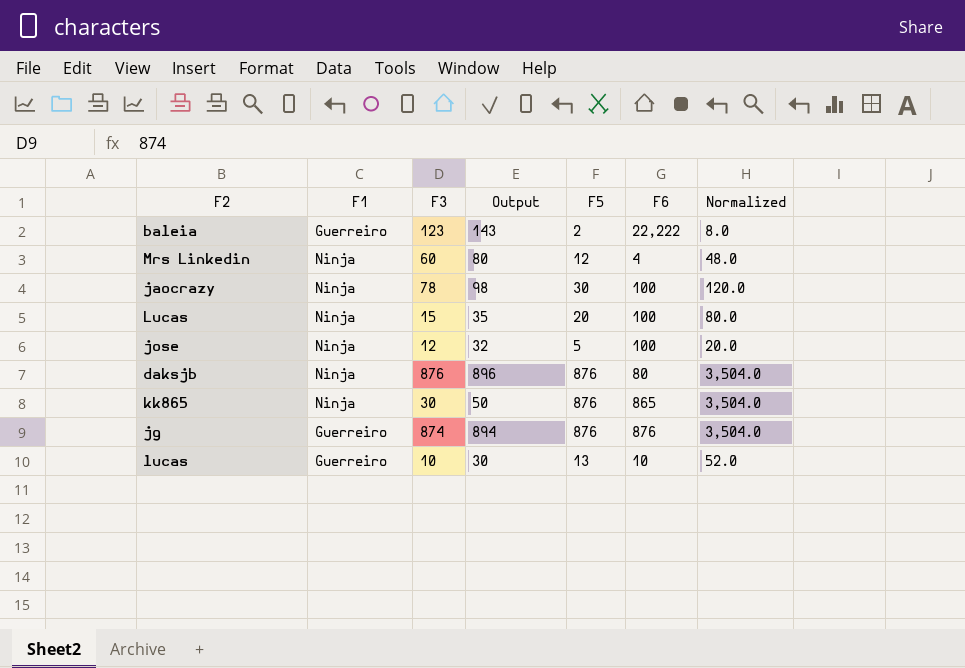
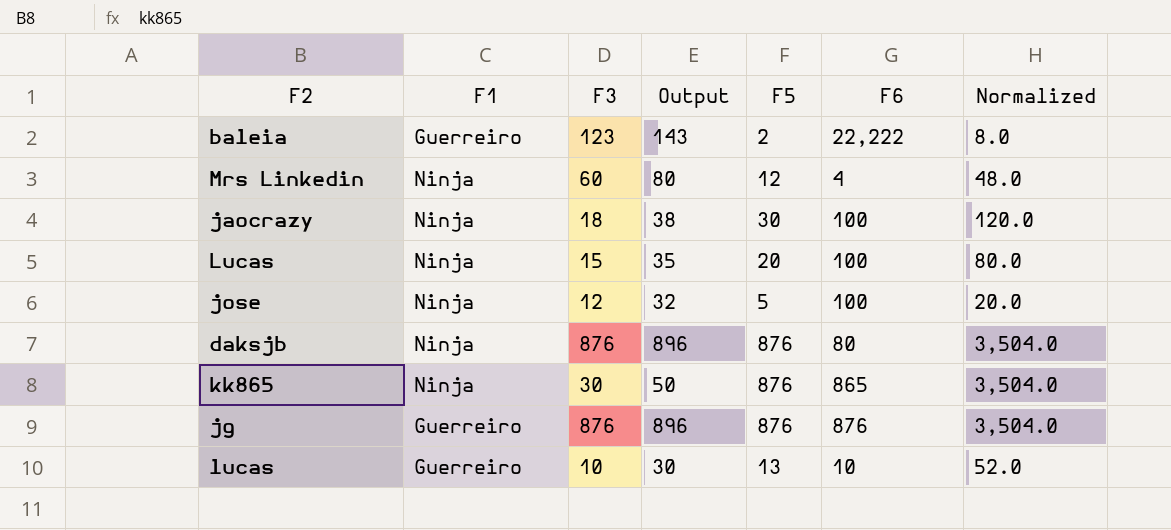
jaocrazy | F3: 78 -> 18
jaocrazy | Output: 98 -> 38
jg | F3: 874 -> 876
jg | Output: 894 -> 896

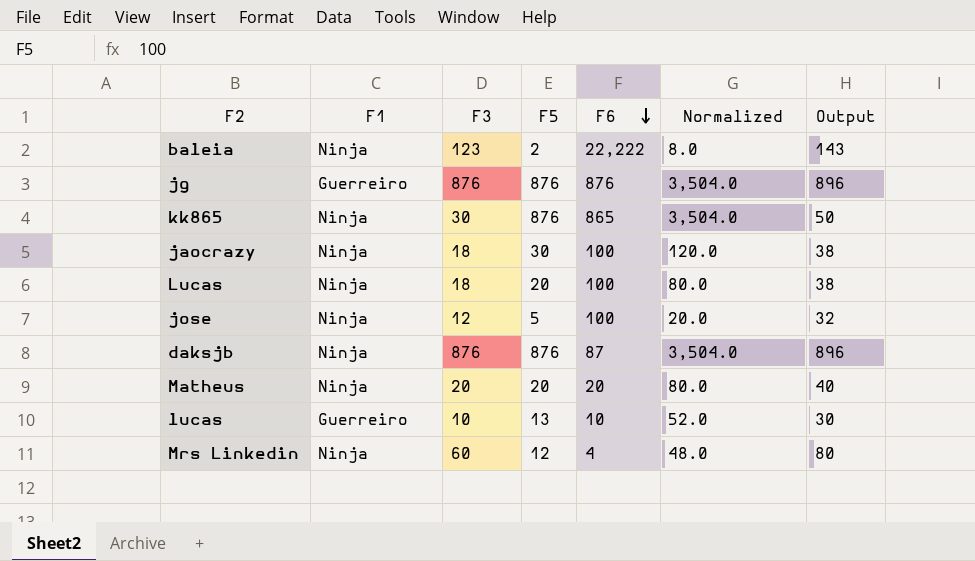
row order: none -> F6 descending
column Output | position: 4 -> 7
baleia | F1: Guerreiro -> Ninja
Lucas | F3: 15 -> 18
Lucas | Output: 35 -> 38
daksjb | F6: 80 -> 87
row Matheus: none -> Ninja | 20 | 20 | 20 | 80.0 | 40

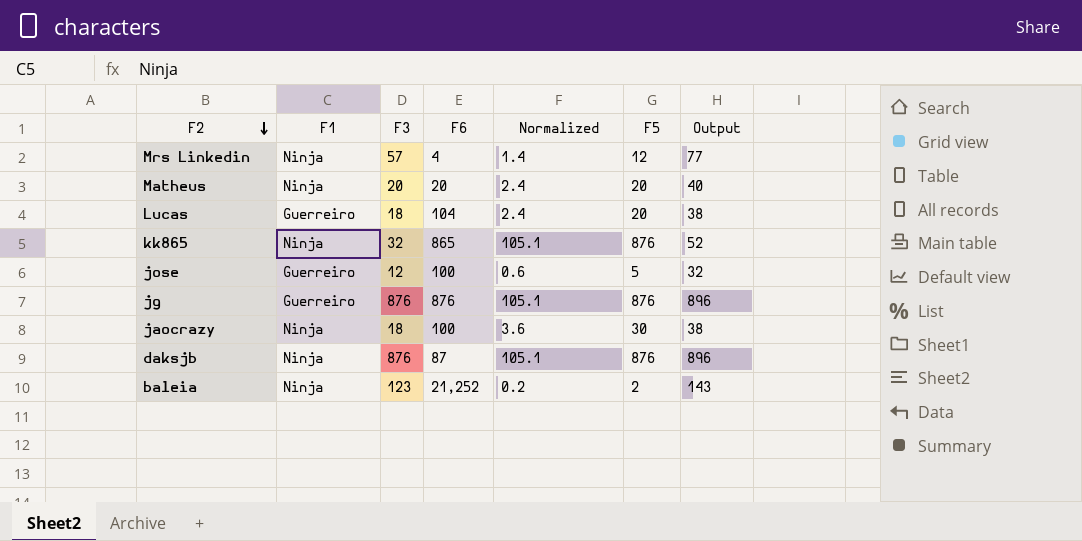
row order: F6 descending -> F2 descending
column Normalized | formula: [F5] * 4 -> [F5] * 0.12
column F5 | position: 4 -> 6
row lucas: Guerreiro | 10 | 13 | 10 | 52.0 | 30 -> none
Mrs Linkedin | F3: 60 -> 57
Mrs Linkedin | Output: 80 -> 77
Lucas | F1: Ninja -> Guerreiro
Lucas | F6: 100 -> 104
kk865 | F3: 30 -> 32
kk865 | Output: 50 -> 52
jose | F1: Ninja -> Guerreiro
baleia | F6: 22,222 -> 21,252

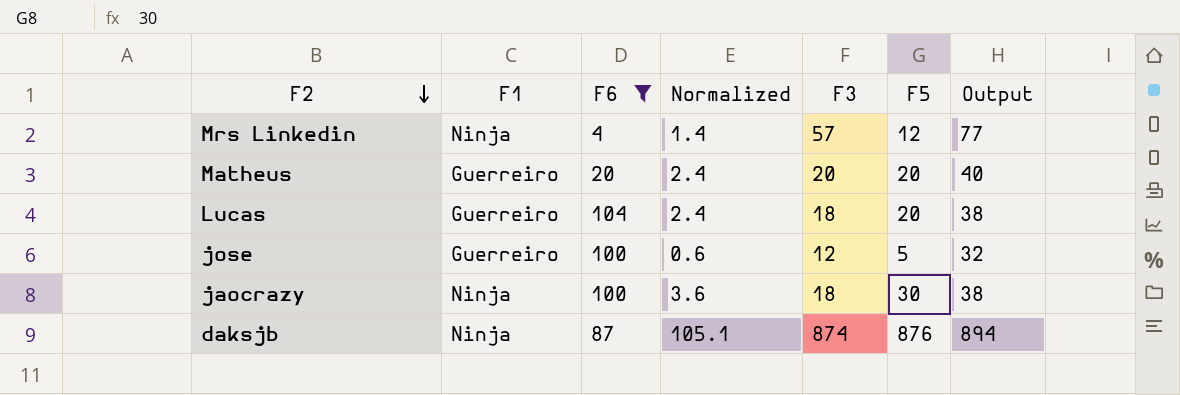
filter: none -> F6 <= 104
column F3 | position: 3 -> 5
Matheus | F1: Ninja -> Guerreiro
daksjb | F3: 876 -> 874
daksjb | Output: 896 -> 894

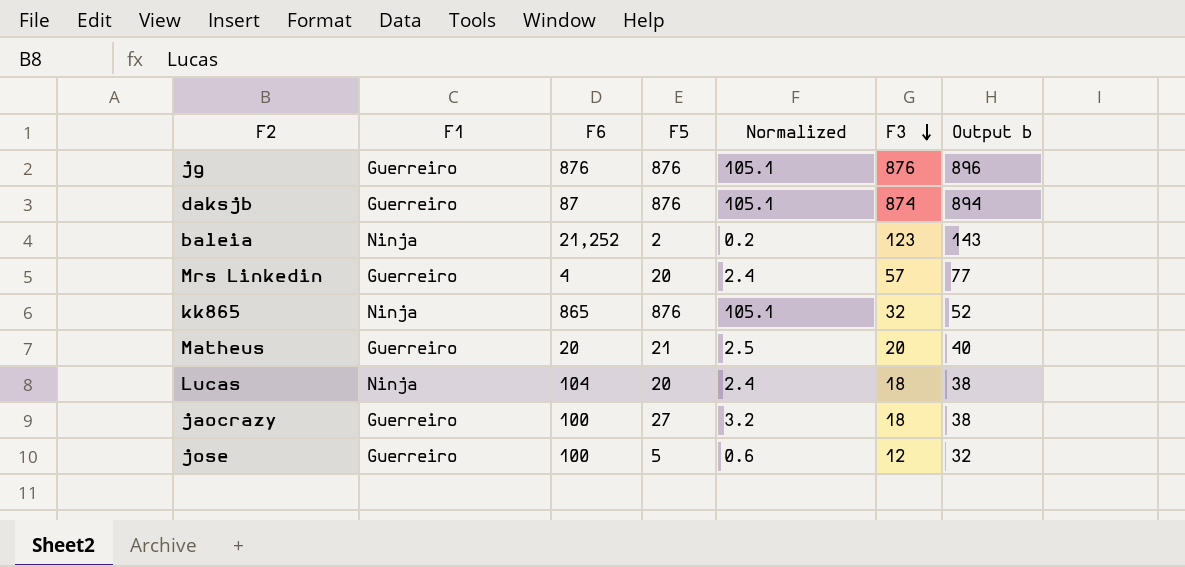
filter: F6 <= 104 -> none
row order: F2 descending -> F3 descending
column F5 | position: 6 -> 4
column name: Output -> Output b
daksjb | F1: Ninja -> Guerreiro
Mrs Linkedin | F1: Ninja -> Guerreiro
Mrs Linkedin | F5: 12 -> 20
Mrs Linkedin | Normalized: 1.4 -> 2.4
Matheus | F5: 20 -> 21
Matheus | Normalized: 2.4 -> 2.5
Lucas | F1: Guerreiro -> Ninja
jaocrazy | F1: Ninja -> Guerreiro
jaocrazy | F5: 30 -> 27
jaocrazy | Normalized: 3.6 -> 3.2

